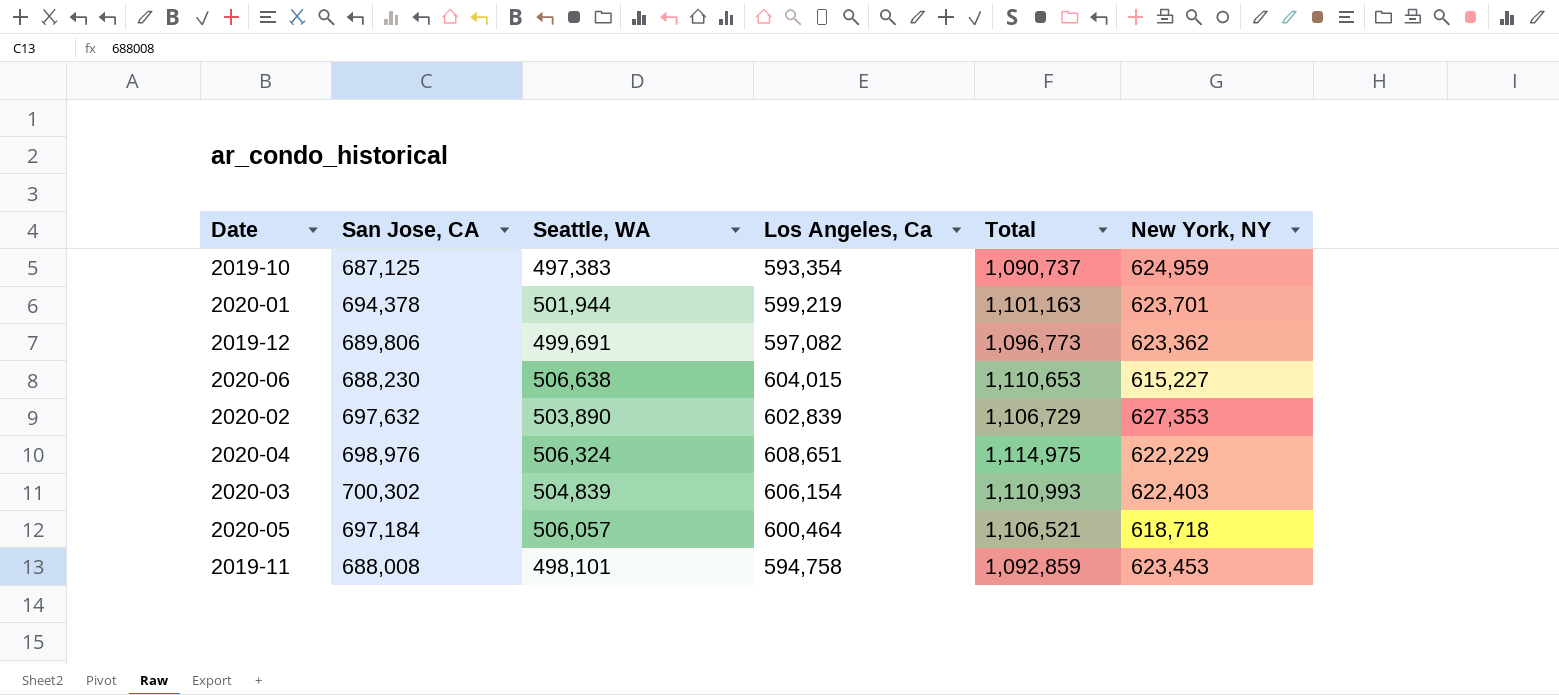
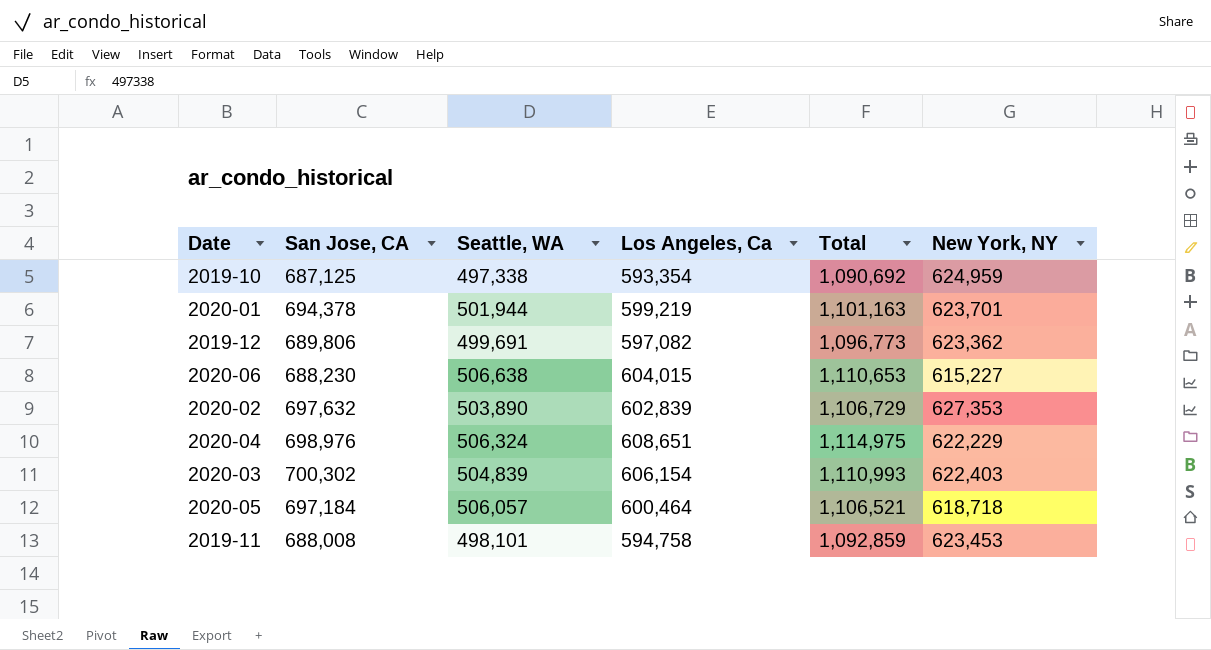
2019-10 | Seattle, WA: 497,383 -> 497,338
2019-10 | Total: 1,090,737 -> 1,090,692

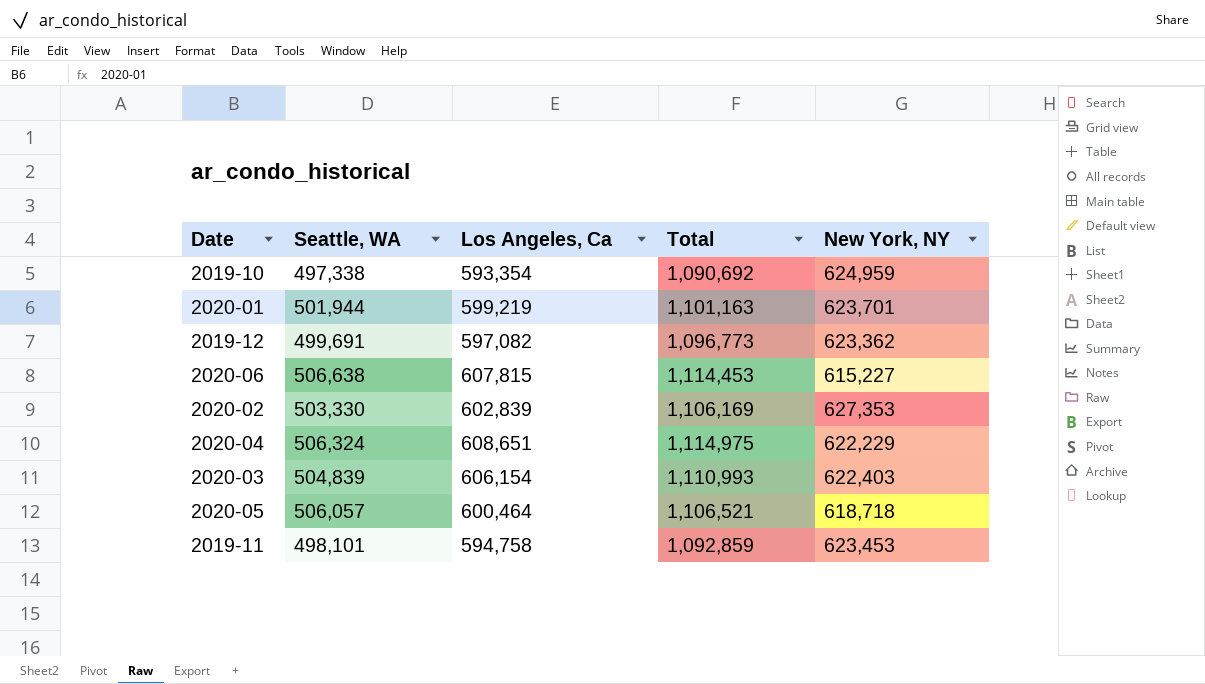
column San Jose, CA | position: 2 -> none
2020-06 | Los Angeles, Ca: 604,015 -> 607,815
2020-06 | Total: 1,110,653 -> 1,114,453
2020-02 | Seattle, WA: 503,890 -> 503,330
2020-02 | Total: 1,106,729 -> 1,106,169

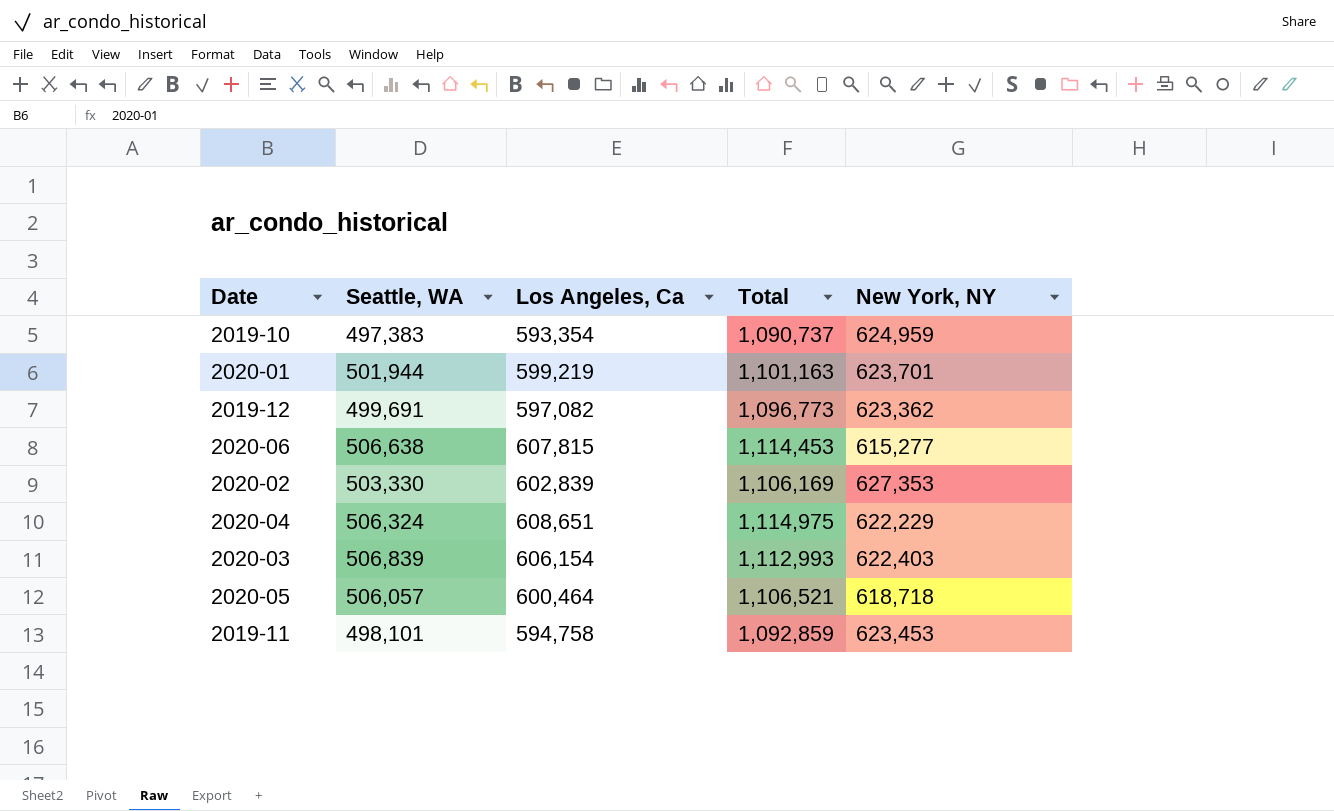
2019-10 | Seattle, WA: 497,338 -> 497,383
2019-10 | Total: 1,090,692 -> 1,090,737
2020-06 | New York, NY: 615,227 -> 615,277
2020-03 | Seattle, WA: 504,839 -> 506,839
2020-03 | Total: 1,110,993 -> 1,112,993

